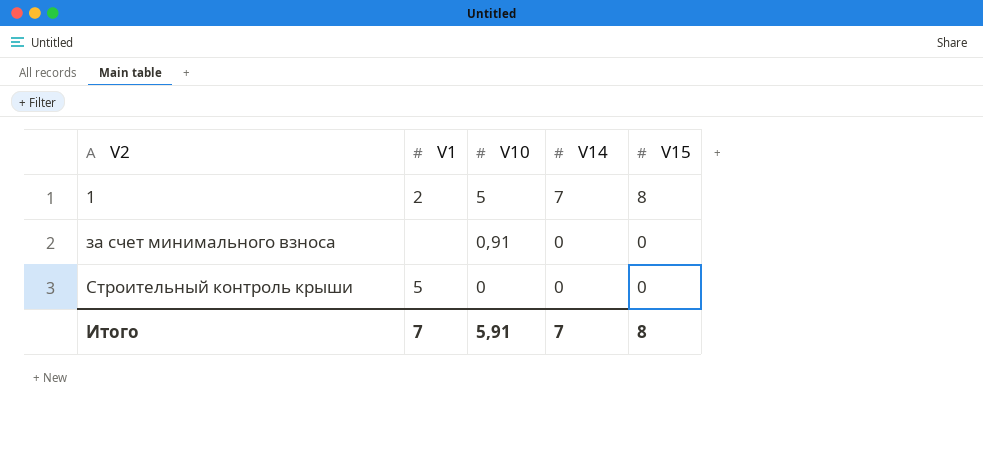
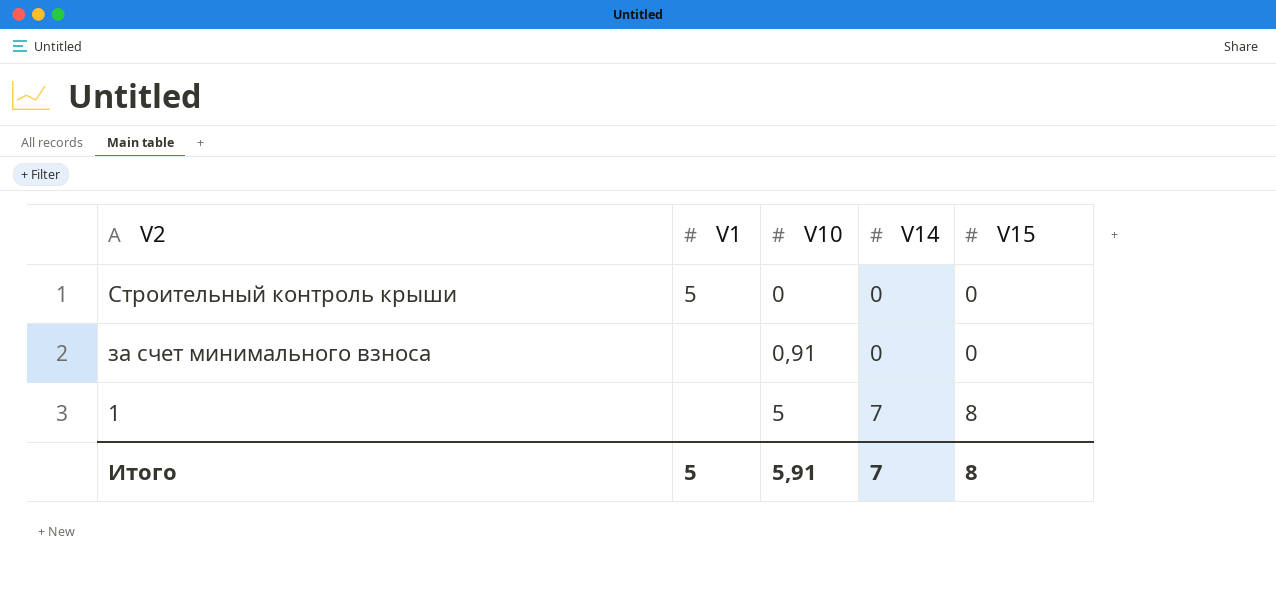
row order: V2 ascending -> V2 descending
1 | V1: 2 -> none
Итого | V1: 7 -> 5

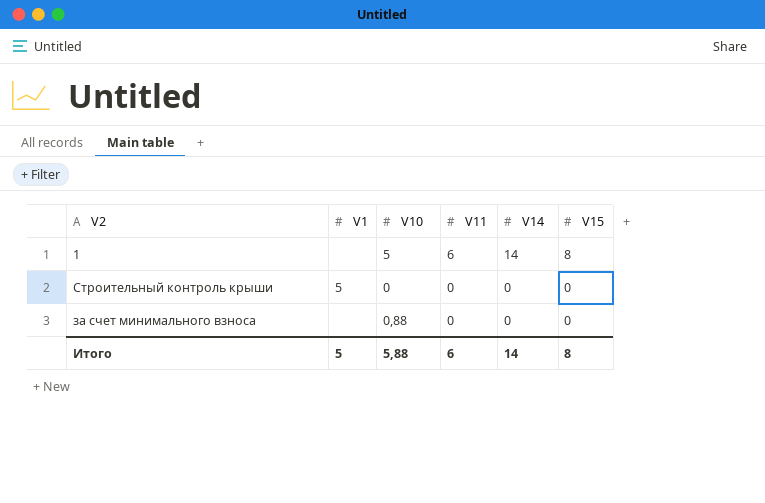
row order: V2 descending -> V11 descending
column V11 | position: none -> 4
1 | V14: 7 -> 14
за счет минимального взноса | V10: 0,91 -> 0,88
Итого | V10: 5,91 -> 5,88
Итого | V14: 7 -> 14

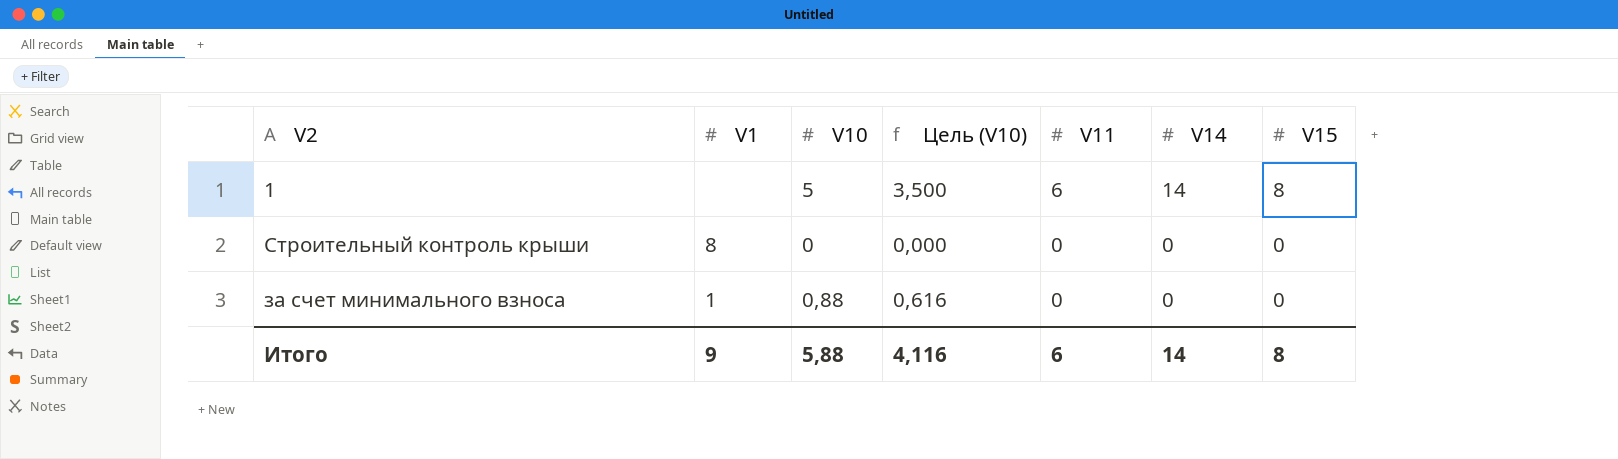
column Цель (V10) | formula: none -> [V10] * 0,7
Строительный контроль крыши | V1: 5 -> 8
за счет минимального взноса | V1: none -> 1
Итого | V1: 5 -> 9

